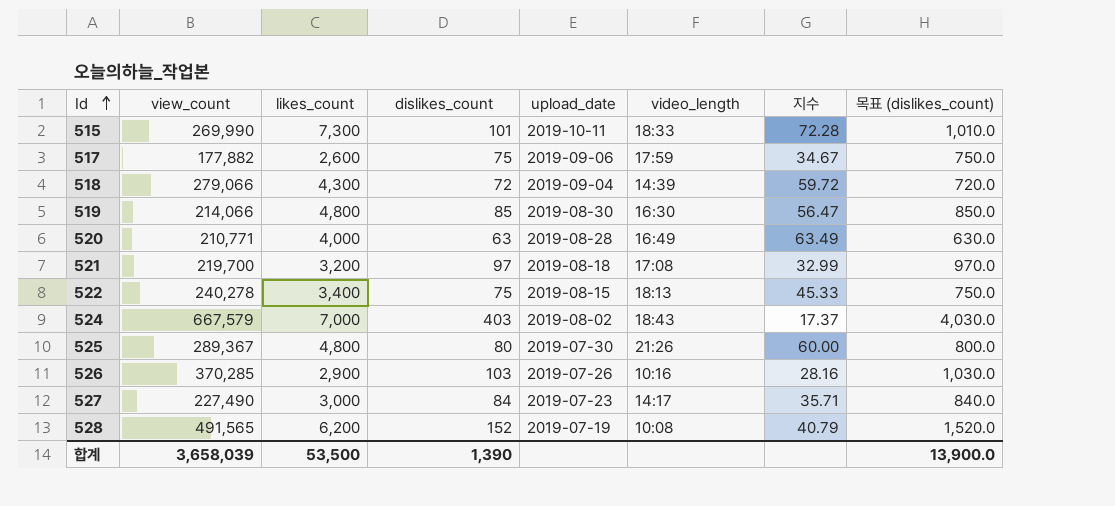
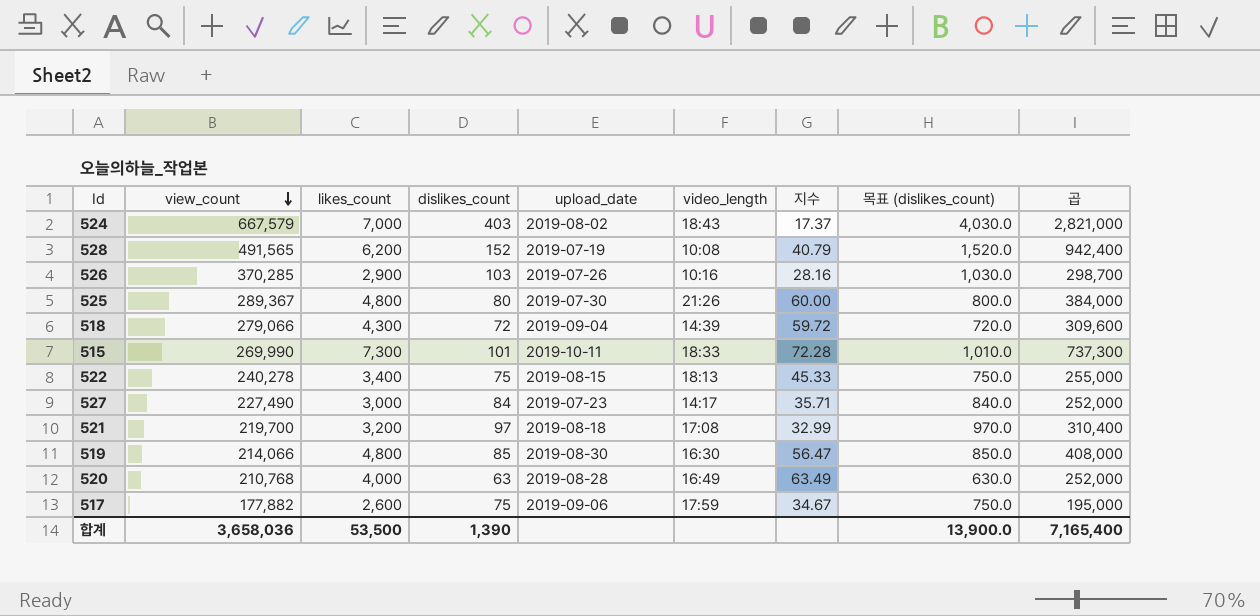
row order: Id ascending -> view_count descending
column 곱 | formula: none -> [likes_count] * [dislikes_count]
520 | view_count: 210,771 -> 210,768
합계 | view_count: 3,658,039 -> 3,658,036

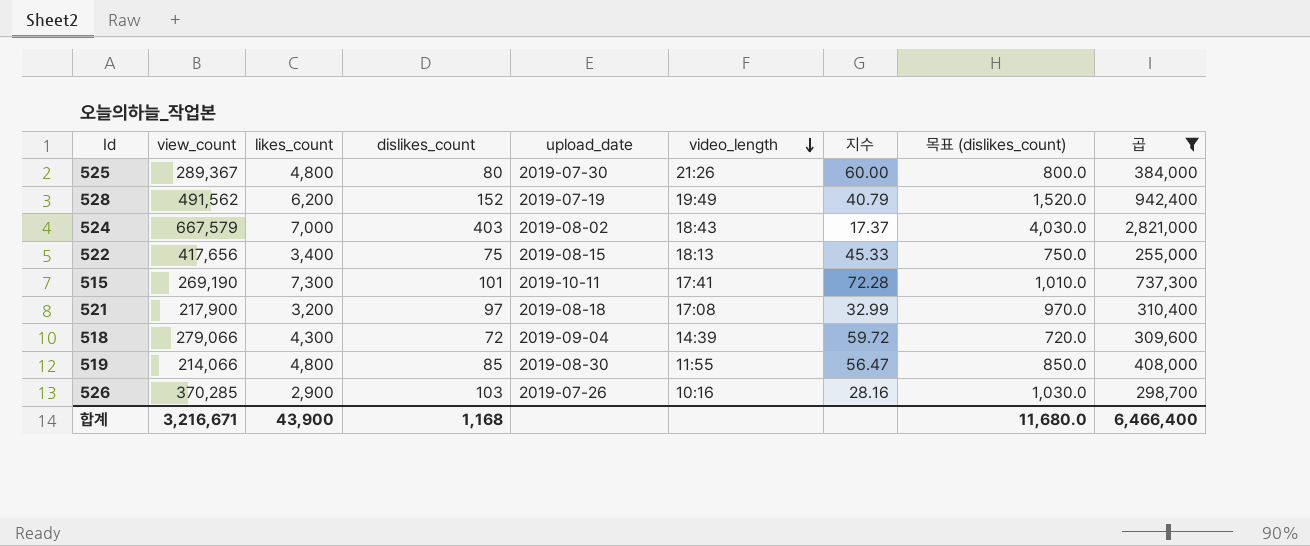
filter: none -> 곱 >= 255,000
row order: view_count descending -> video_length descending
528 | view_count: 491,565 -> 491,562
528 | video_length: 10:08 -> 19:49
522 | view_count: 240,278 -> 417,656
515 | view_count: 269,990 -> 269,190
515 | video_length: 18:33 -> 17:41
521 | view_count: 219,700 -> 217,900
519 | video_length: 16:30 -> 11:55
합계 | view_count: 3,658,036 -> 3,216,671
합계 | likes_count: 53,500 -> 43,900
합계 | dislikes_count: 1,390 -> 1,168
합계 | 목표 (dislikes_count): 13,900.0 -> 11,680.0
합계 | 곱: 7,165,400 -> 6,466,400

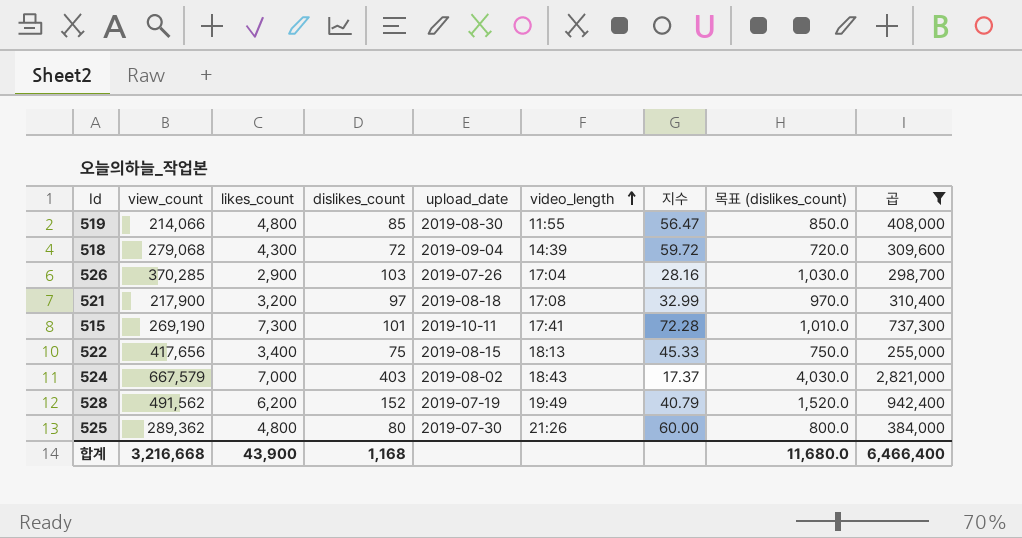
row order: video_length descending -> video_length ascending
518 | view_count: 279,066 -> 279,068
526 | video_length: 10:16 -> 17:04
525 | view_count: 289,367 -> 289,362
합계 | view_count: 3,216,671 -> 3,216,668

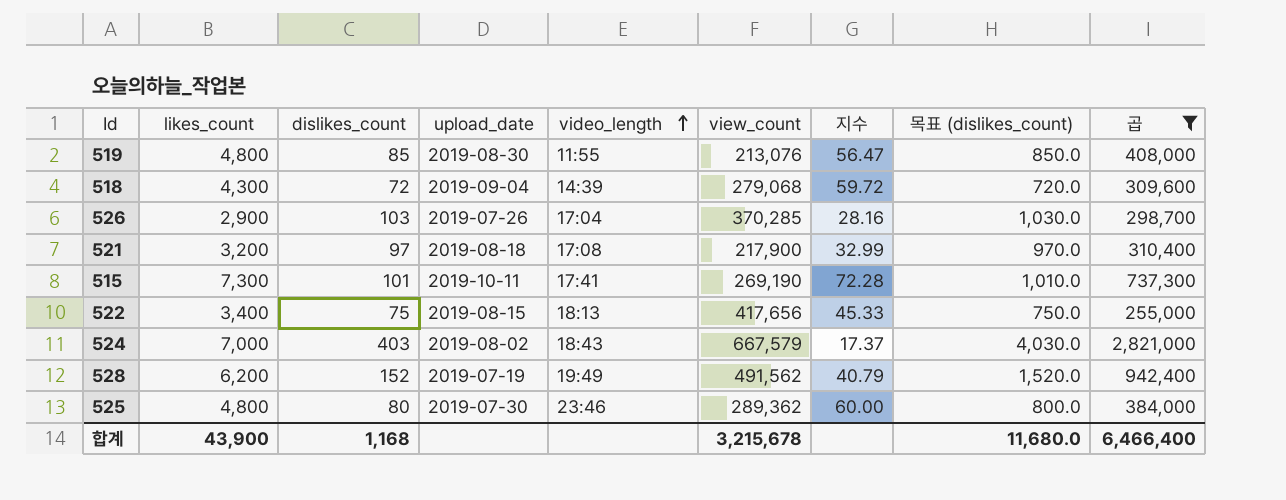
column view_count | position: 2 -> 6
519 | view_count: 214,066 -> 213,076
525 | video_length: 21:26 -> 23:46
합계 | view_count: 3,216,668 -> 3,215,678

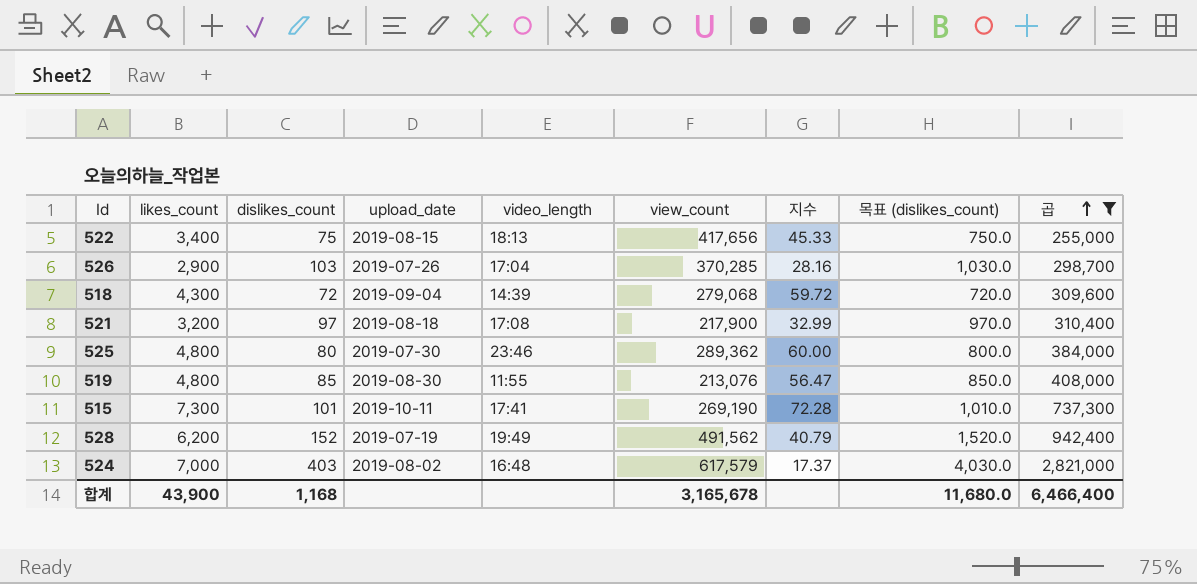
row order: video_length ascending -> 곱 ascending
524 | video_length: 18:43 -> 16:48
524 | view_count: 667,579 -> 617,579
합계 | view_count: 3,215,678 -> 3,165,678

